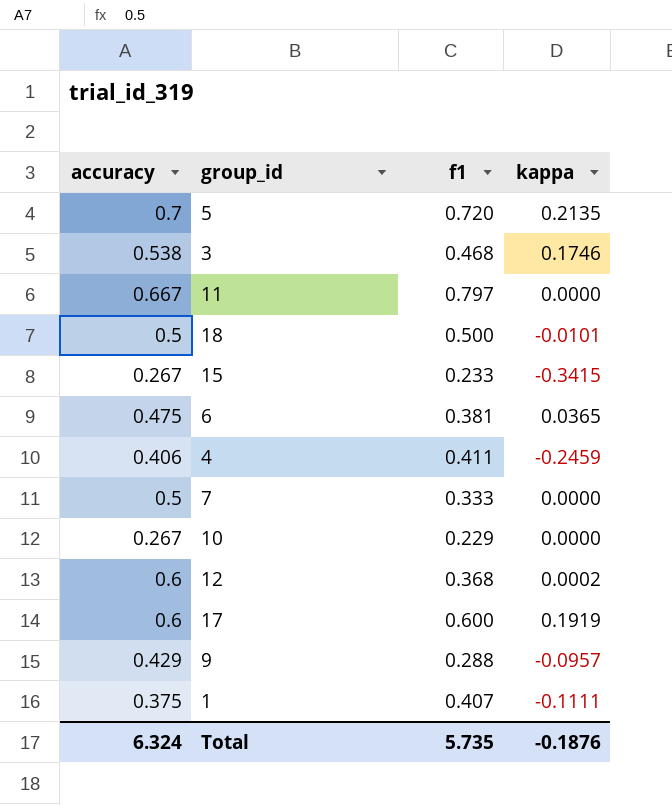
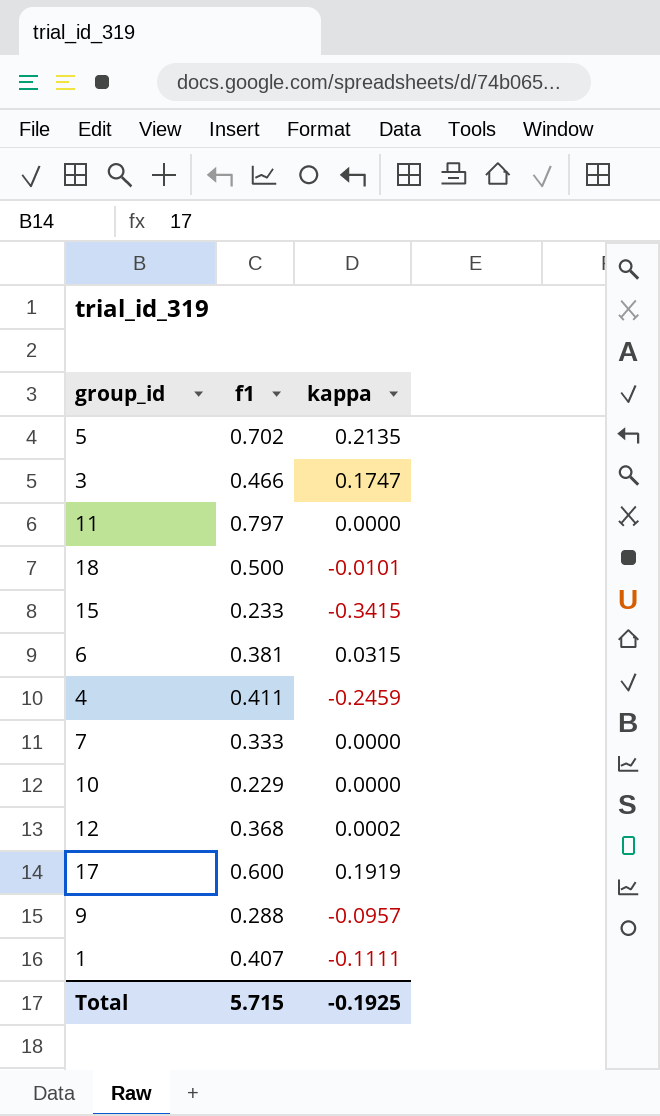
column accuracy | position: 1 -> none
5 | f1: 0.720 -> 0.702
3 | f1: 0.468 -> 0.466
3 | kappa: 0.1746 -> 0.1747
6 | kappa: 0.0365 -> 0.0315
Total | f1: 5.735 -> 5.715
Total | kappa: -0.1876 -> -0.1925

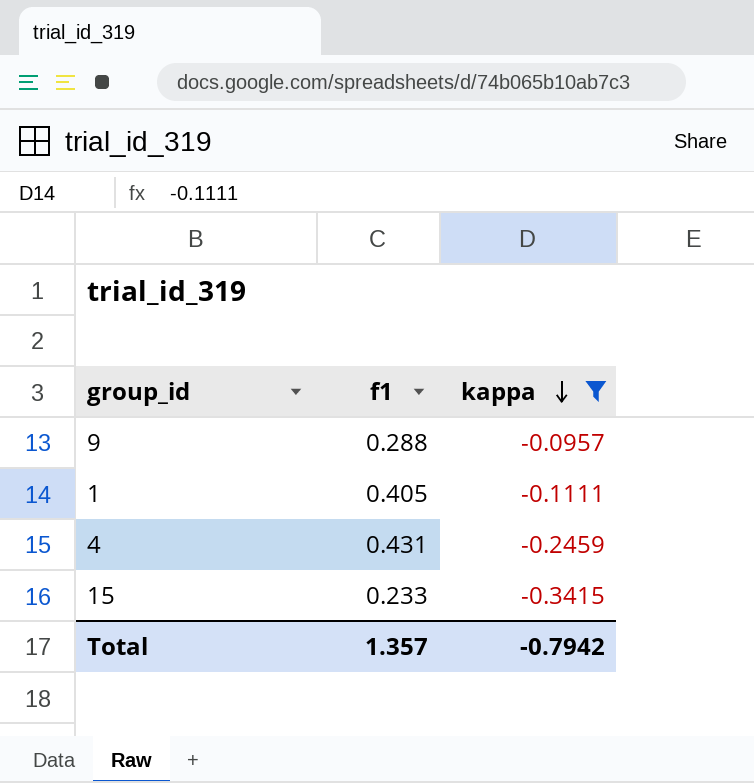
filter: none -> kappa <= -0.0957
row order: none -> kappa descending
1 | f1: 0.407 -> 0.405
4 | f1: 0.411 -> 0.431
Total | f1: 5.715 -> 1.357
Total | kappa: -0.1925 -> -0.7942

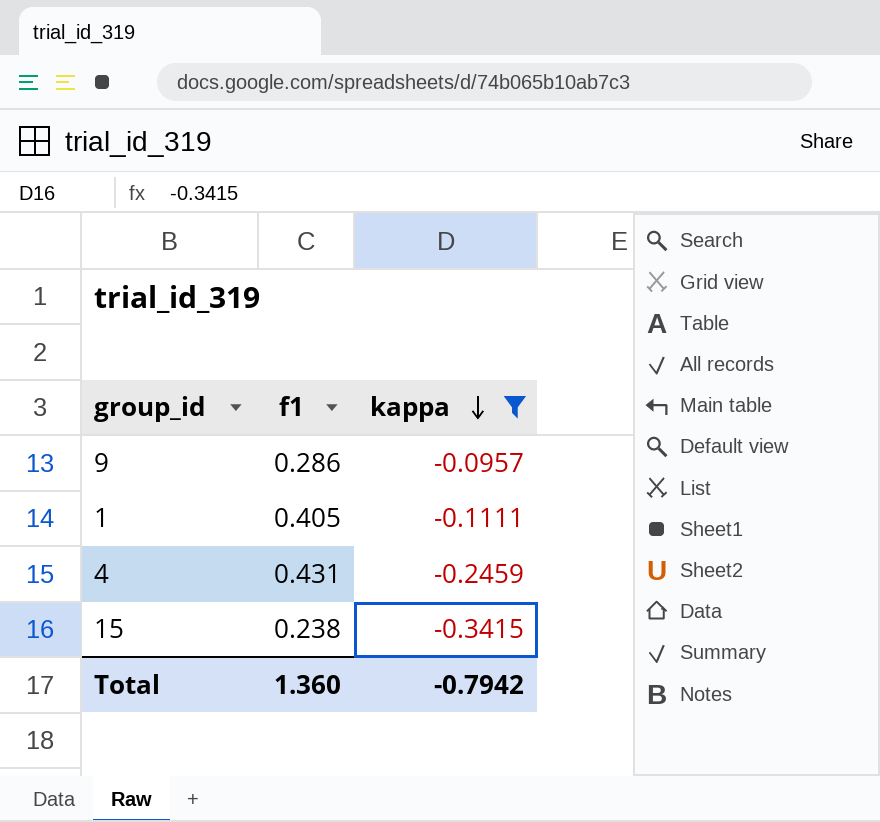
9 | f1: 0.288 -> 0.286
15 | f1: 0.233 -> 0.238
Total | f1: 1.357 -> 1.360

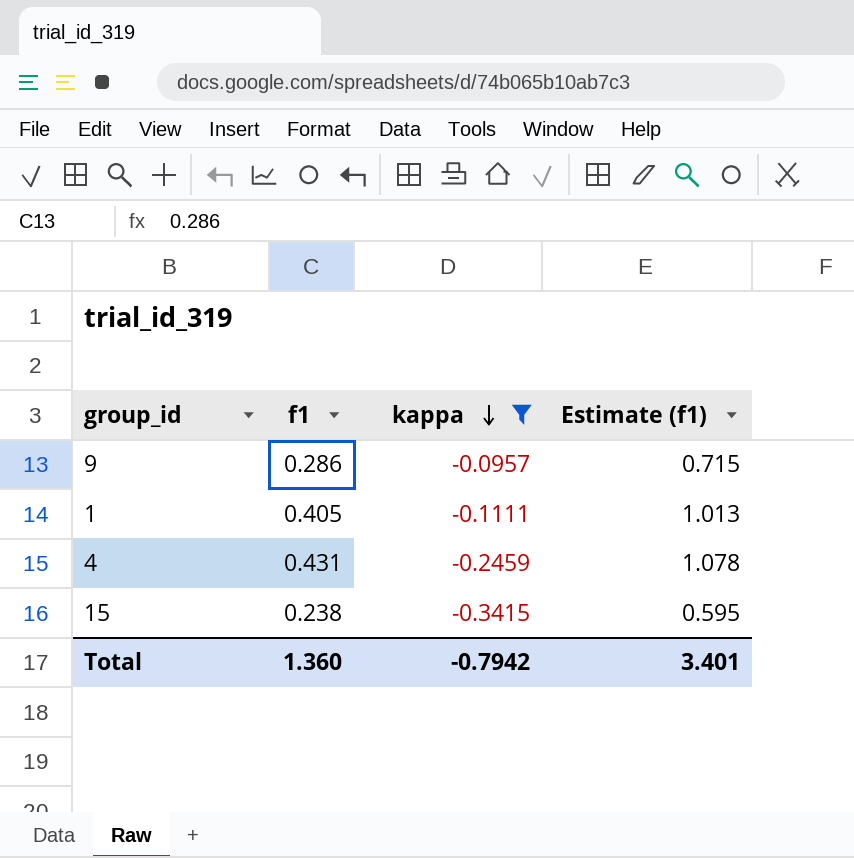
column Estimate (f1) | formula: none -> [f1] * 2.5

